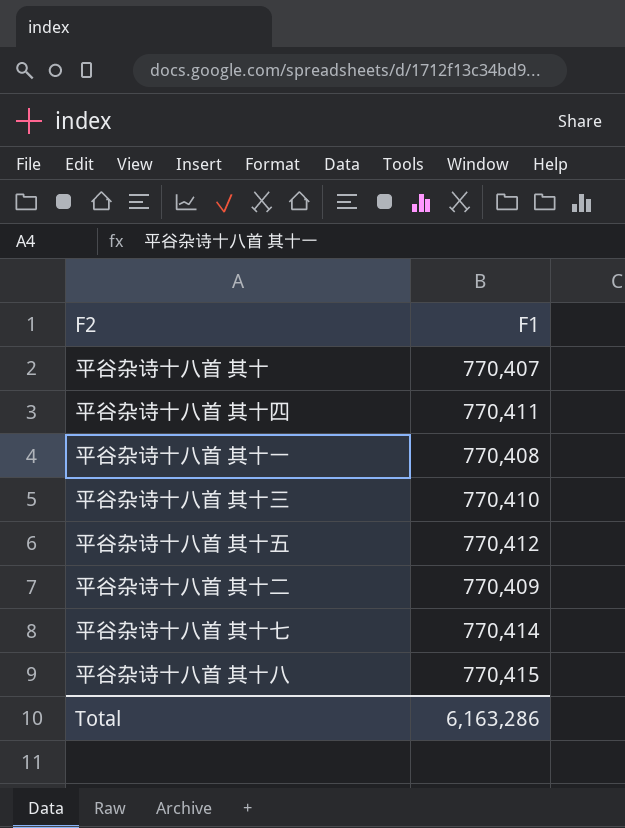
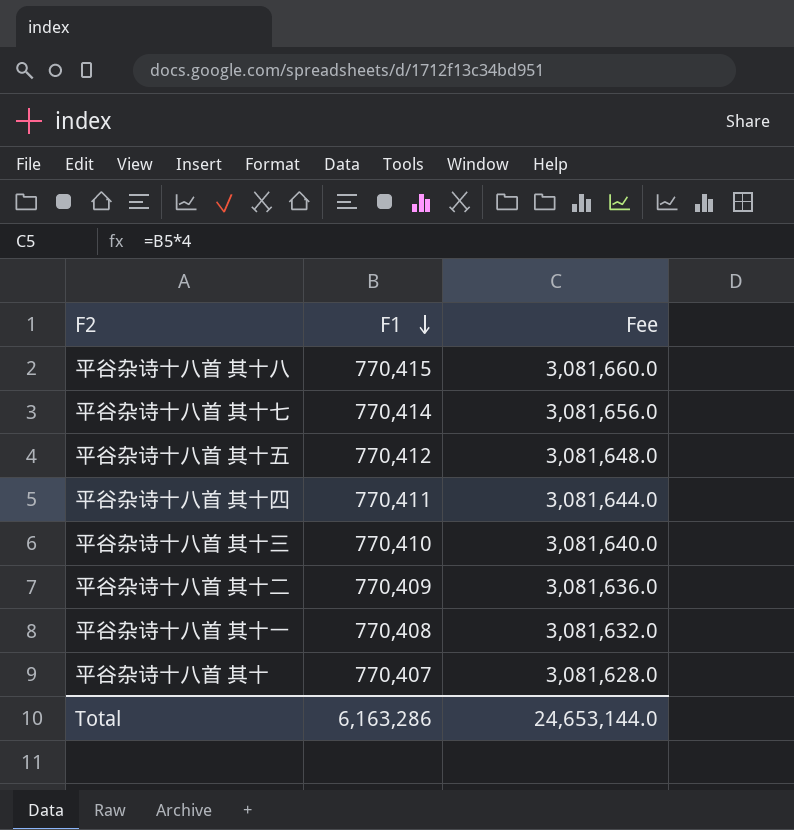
row order: none -> F1 descending
column Fee | formula: none -> [F1] * 4

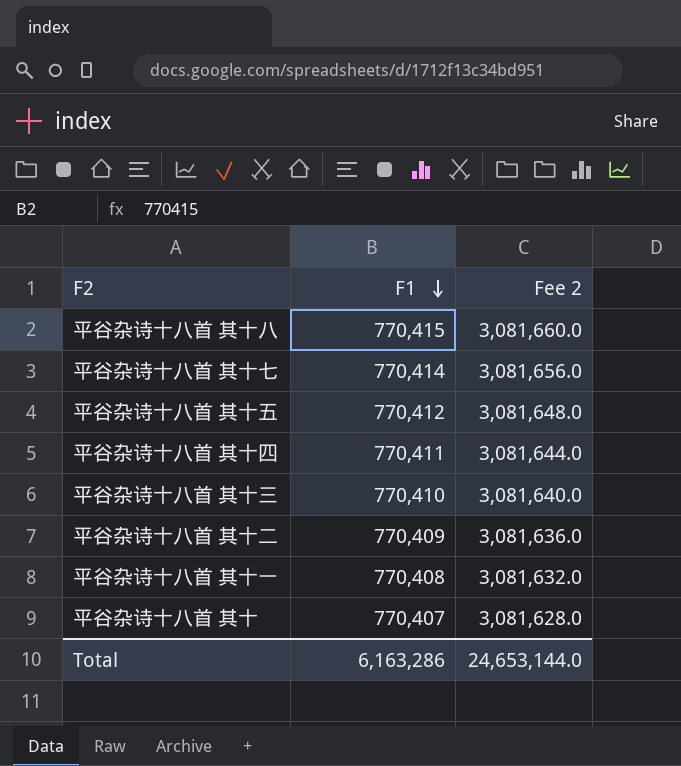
column name: Fee -> Fee 2

